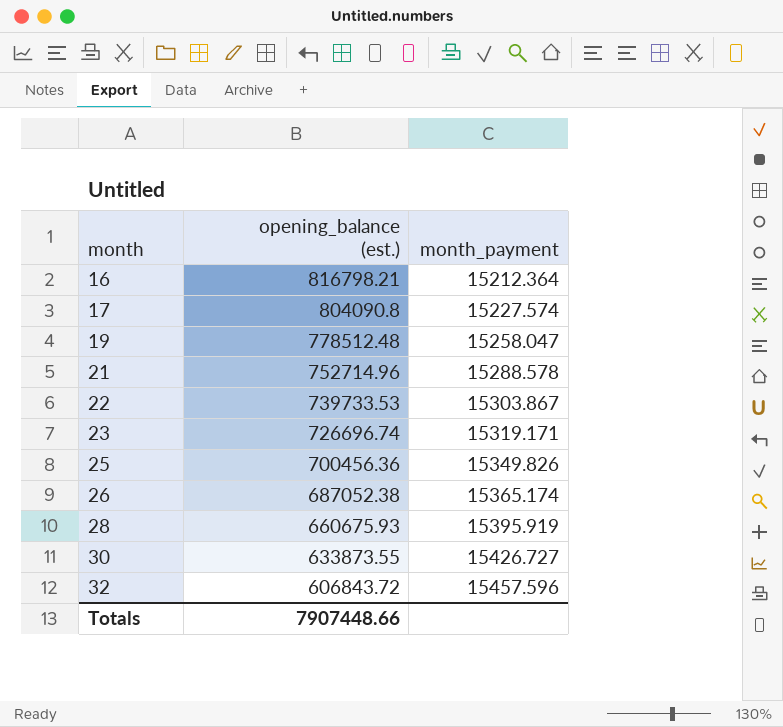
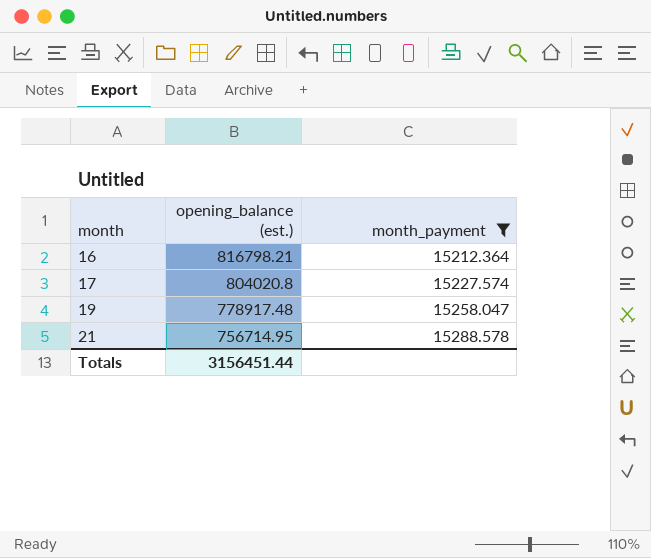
filter: none -> month_payment <= 15288.578
17 | opening_balance (est.): 804090.8 -> 804020.8
19 | opening_balance (est.): 778512.48 -> 778917.48
21 | opening_balance (est.): 752714.96 -> 756714.95
Totals | opening_balance (est.): 7907448.66 -> 3156451.44

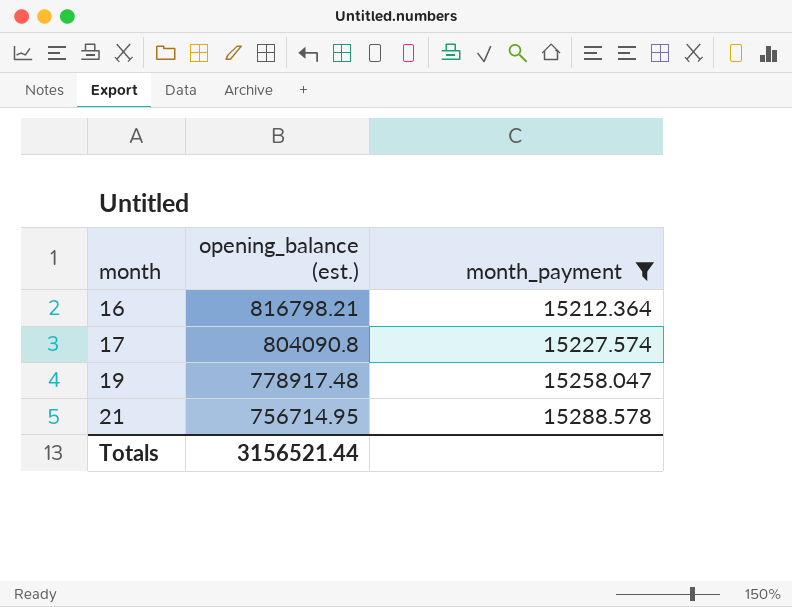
17 | opening_balance (est.): 804020.8 -> 804090.8
Totals | opening_balance (est.): 3156451.44 -> 3156521.44

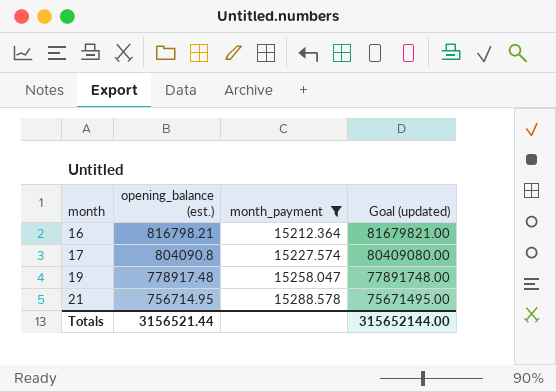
column Goal (updated) | formula: none -> [opening_balance (est.)] * 100

